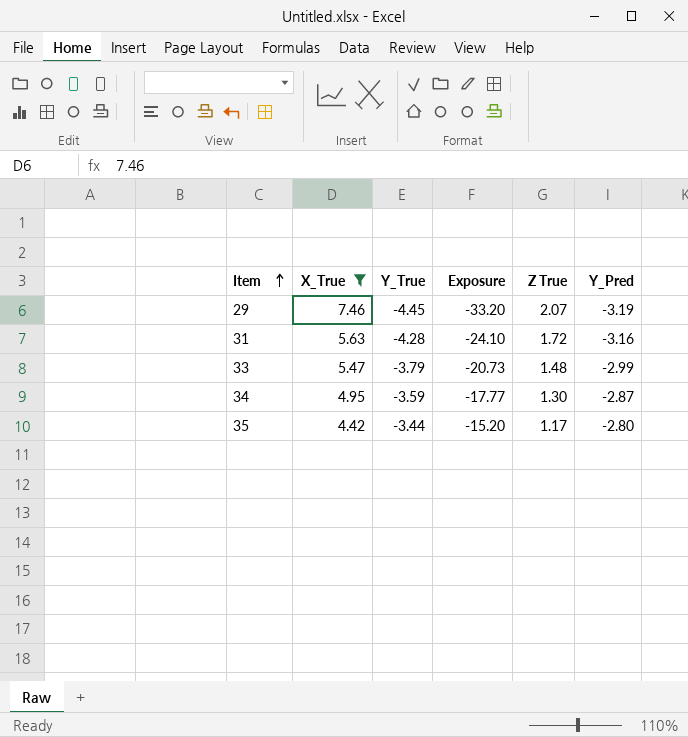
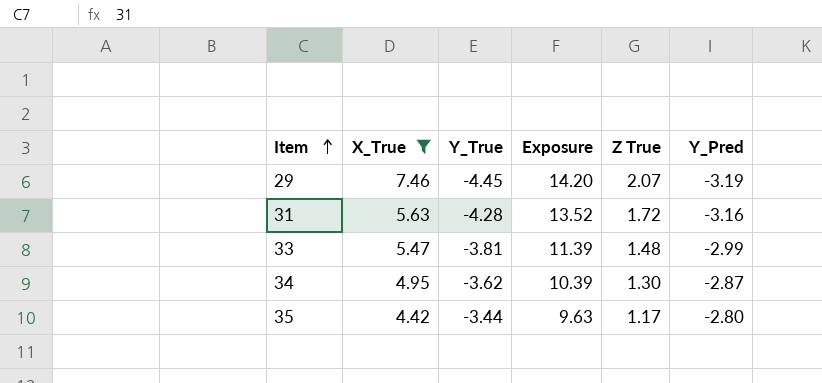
column Exposure | formula: [X_True] * [Y_True] -> [Y_True] * [Y_Pred]
33 | Y_True: -3.79 -> -3.81
34 | Y_True: -3.59 -> -3.62

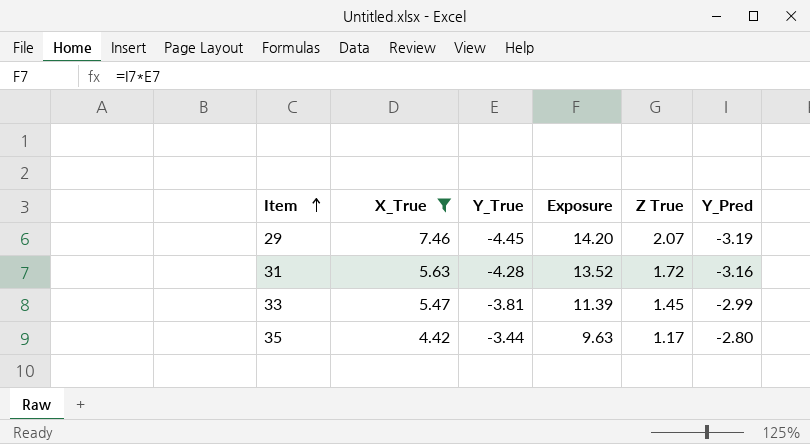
row 34: 4.95 | -3.62 | 10.39 | 1.30 | -2.87 -> none
33 | Z True: 1.48 -> 1.45

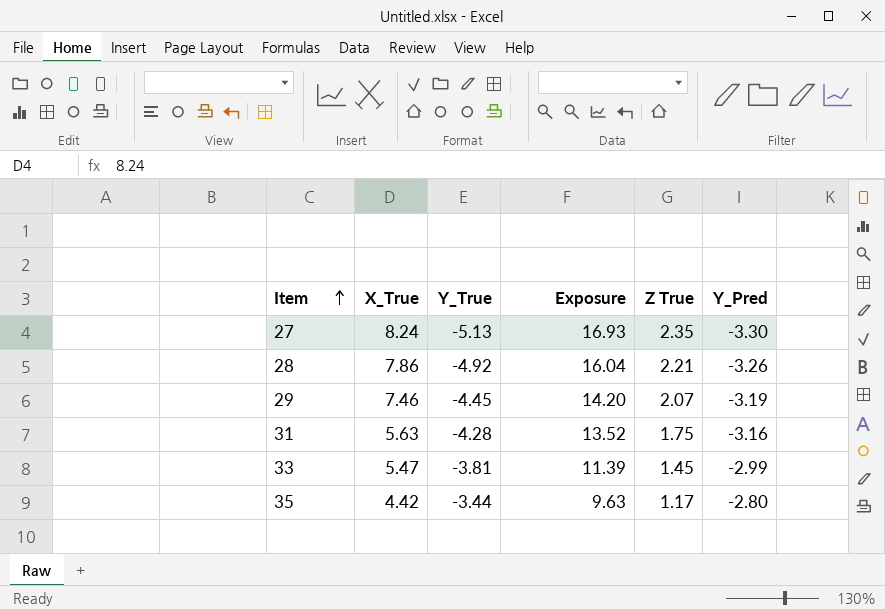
filter: X_True <= 7.46 -> none
31 | Z True: 1.72 -> 1.75

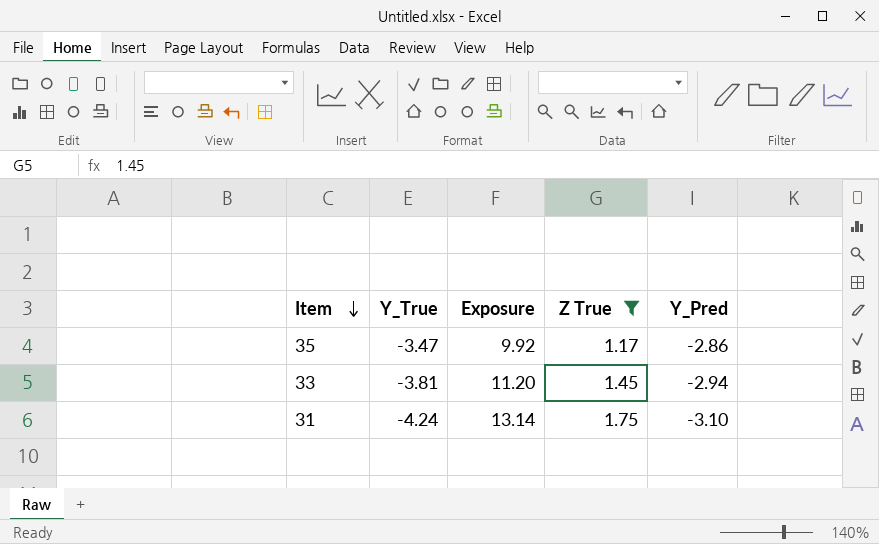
filter: none -> Z True <= 1.75
row order: Item ascending -> Item descending
column X_True | position: 2 -> none
35 | Y_True: -3.44 -> -3.47
35 | Exposure: 9.63 -> 9.92
35 | Y_Pred: -2.80 -> -2.86
33 | Exposure: 11.39 -> 11.20
33 | Y_Pred: -2.99 -> -2.94
31 | Y_True: -4.28 -> -4.24
31 | Exposure: 13.52 -> 13.14
31 | Y_Pred: -3.16 -> -3.10

